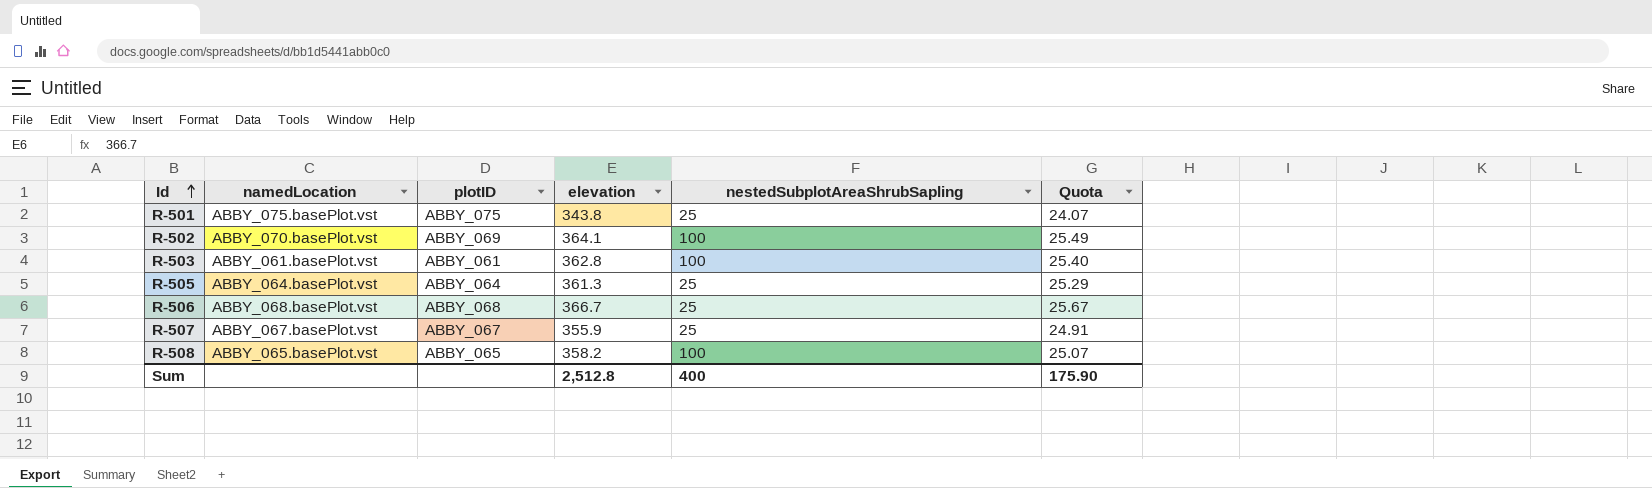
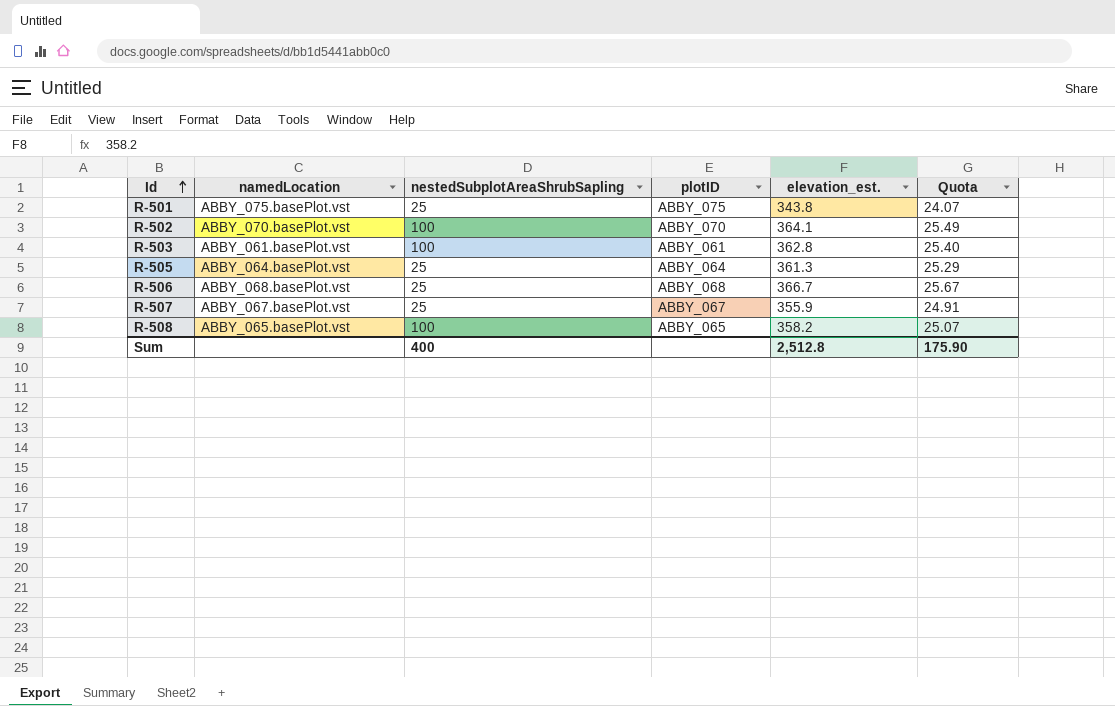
column nestedSubplotAreaShrubSapling | position: 5 -> 3
column name: elevation -> elevation_est.
R-502 | plotID: ABBY_069 -> ABBY_070

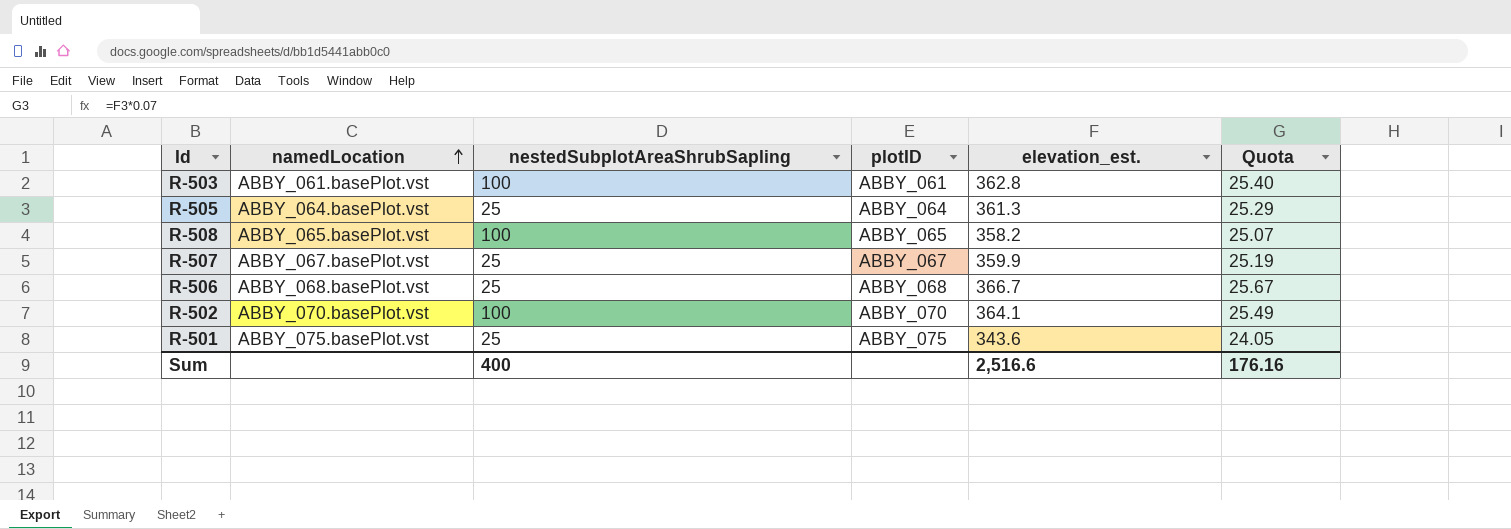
row order: Id ascending -> namedLocation ascending
R-507 | elevation_est.: 355.9 -> 359.9
R-507 | Quota: 24.91 -> 25.19
R-501 | elevation_est.: 343.8 -> 343.6
R-501 | Quota: 24.07 -> 24.05
Sum | elevation_est.: 2,512.8 -> 2,516.6
Sum | Quota: 175.90 -> 176.16

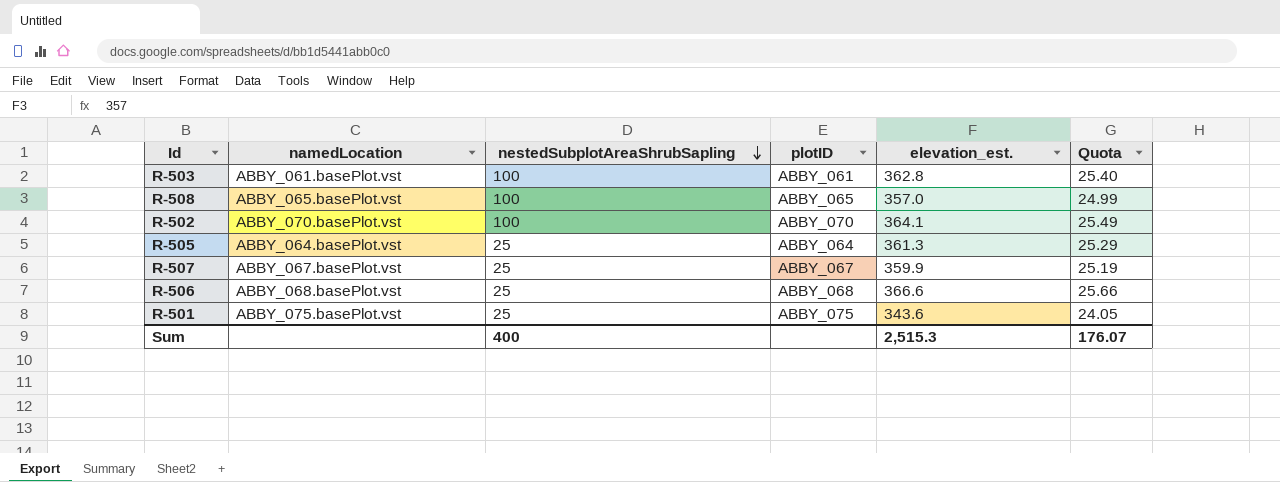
row order: namedLocation ascending -> nestedSubplotAreaShrubSapling descending
R-508 | elevation_est.: 358.2 -> 357.0
R-508 | Quota: 25.07 -> 24.99
R-506 | elevation_est.: 366.7 -> 366.6
R-506 | Quota: 25.67 -> 25.66
Sum | elevation_est.: 2,516.6 -> 2,515.3
Sum | Quota: 176.16 -> 176.07

